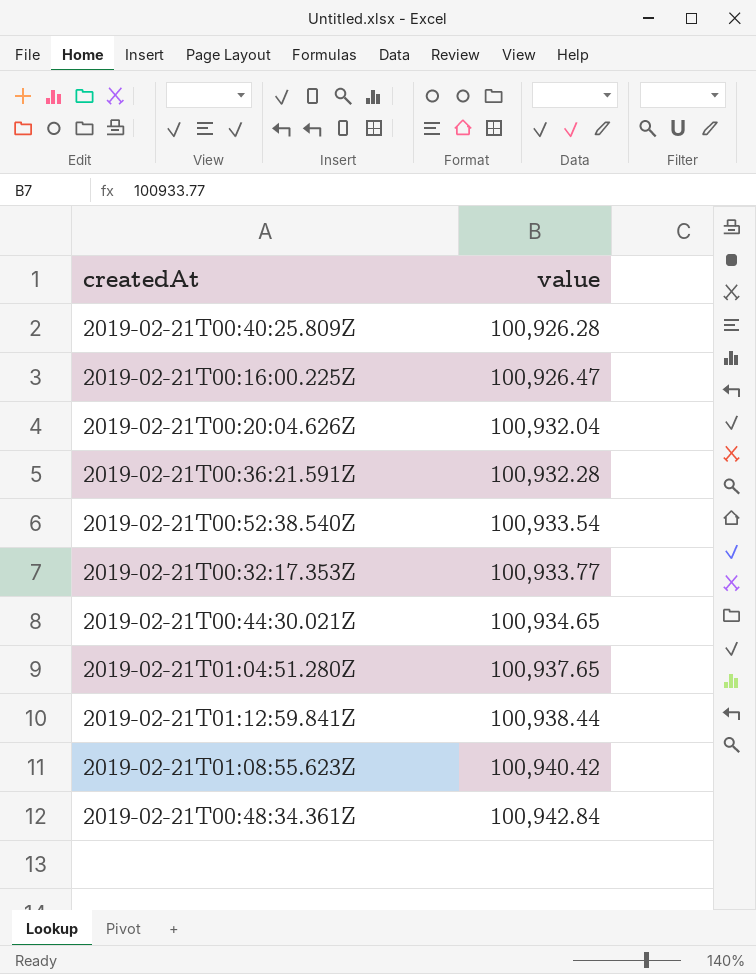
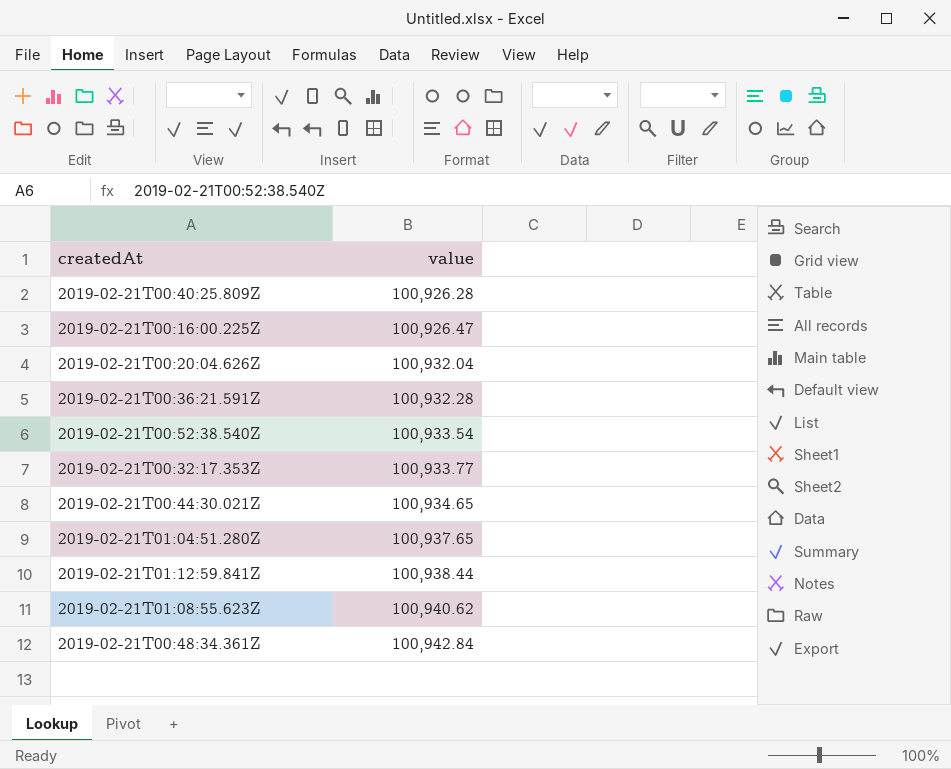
2019-02-21T01:08:55.623Z | value: 100,940.42 -> 100,940.62

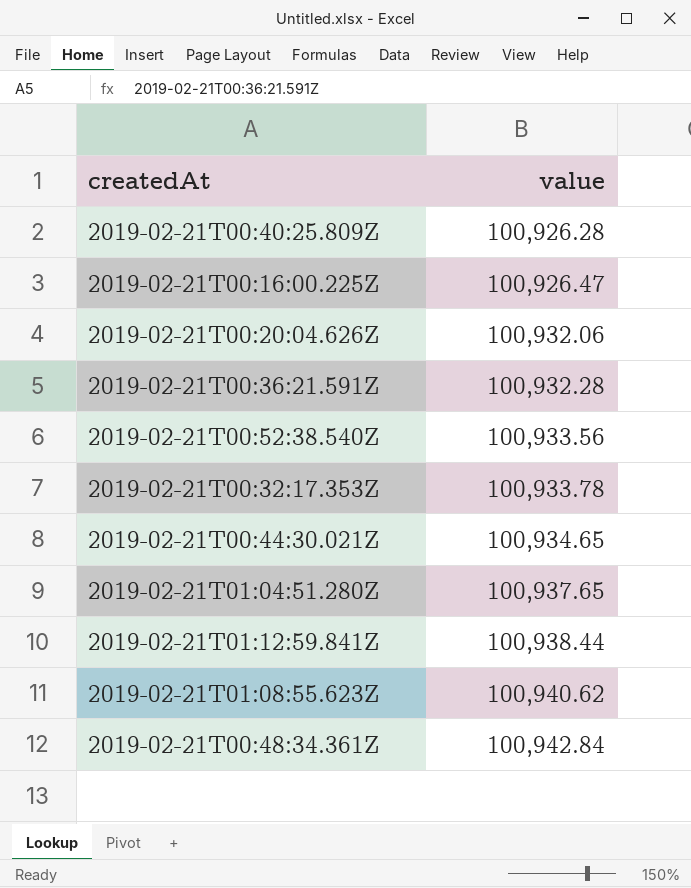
2019-02-21T00:20:04.626Z | value: 100,932.04 -> 100,932.06
2019-02-21T00:52:38.540Z | value: 100,933.54 -> 100,933.56
2019-02-21T00:32:17.353Z | value: 100,933.77 -> 100,933.78

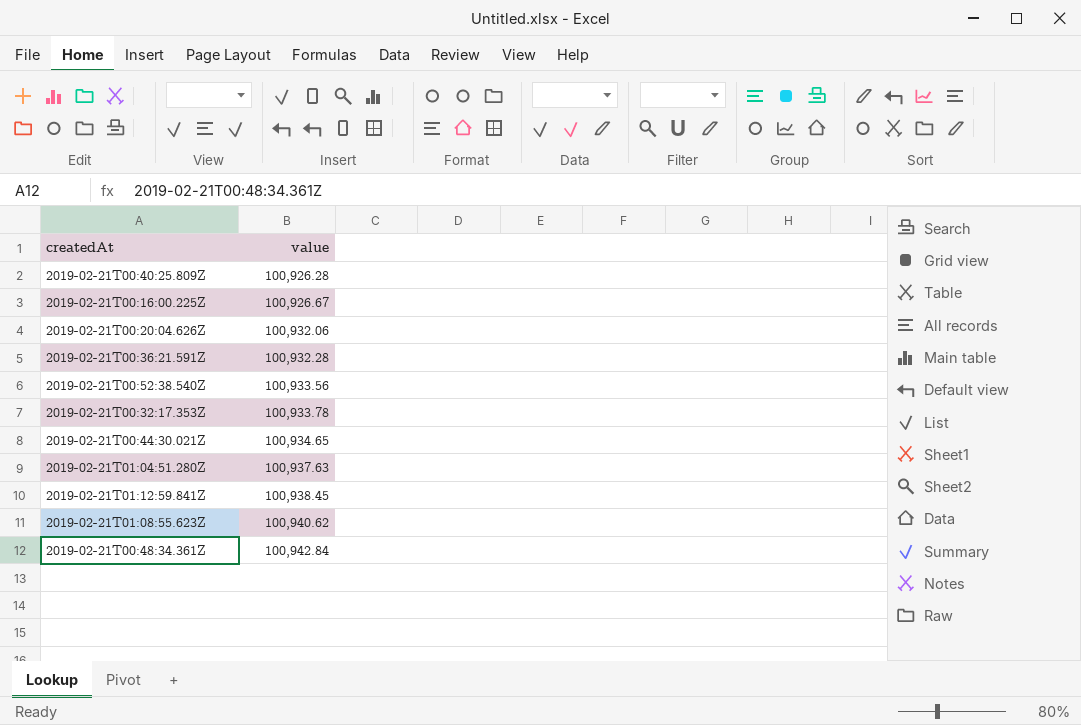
2019-02-21T00:16:00.225Z | value: 100,926.47 -> 100,926.67
2019-02-21T01:04:51.280Z | value: 100,937.65 -> 100,937.63
2019-02-21T01:12:59.841Z | value: 100,938.44 -> 100,938.45

